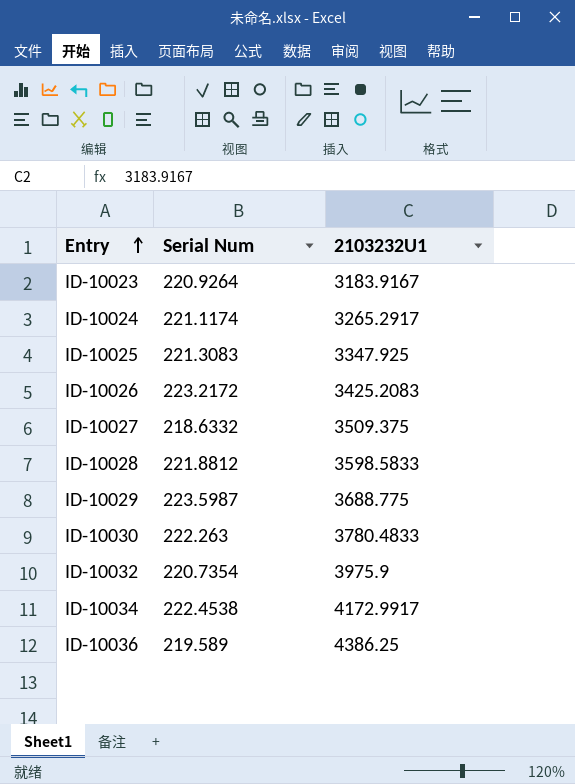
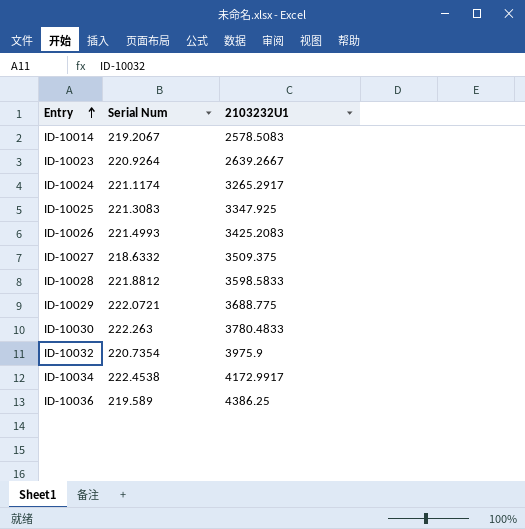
row ID-10014: none -> 219.2067 | 2578.5083
ID-10023 | 2103232U1: 3183.9167 -> 2639.2667
ID-10026 | Serial Num: 223.2172 -> 221.4993
ID-10029 | Serial Num: 223.5987 -> 222.0721

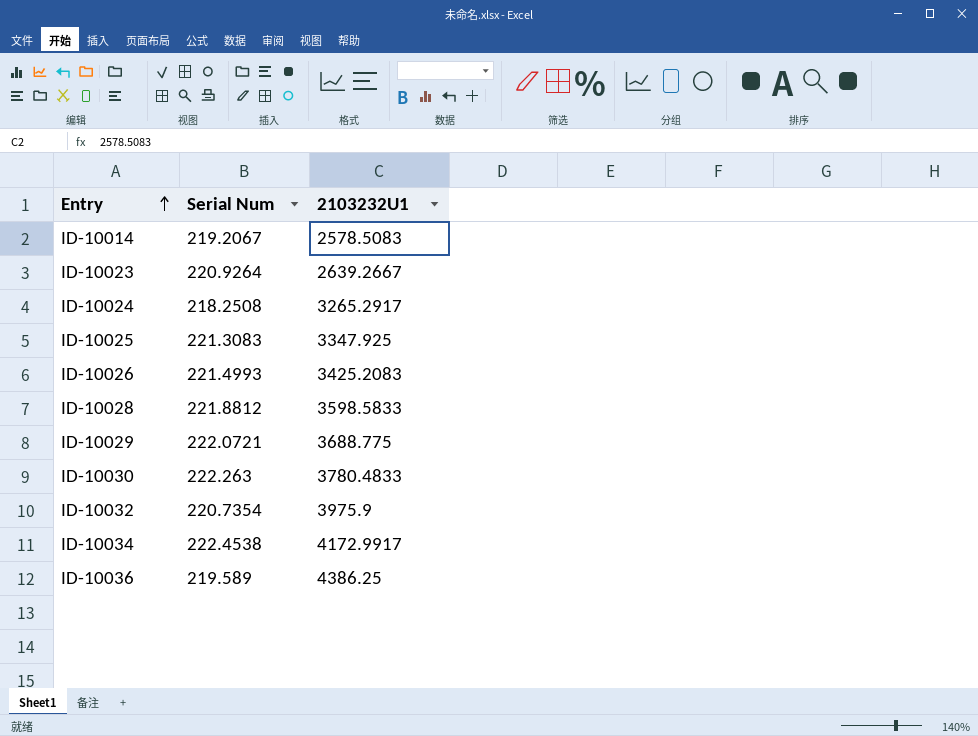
row ID-10027: 218.6332 | 3509.375 -> none
ID-10024 | Serial Num: 221.1174 -> 218.2508

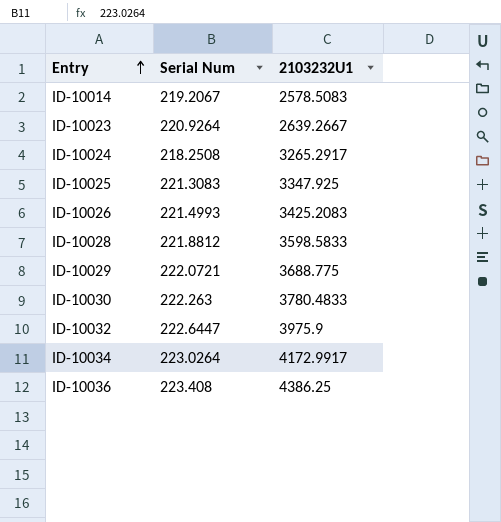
ID-10032 | Serial Num: 220.7354 -> 222.6447
ID-10034 | Serial Num: 222.4538 -> 223.0264
ID-10036 | Serial Num: 219.589 -> 223.408

